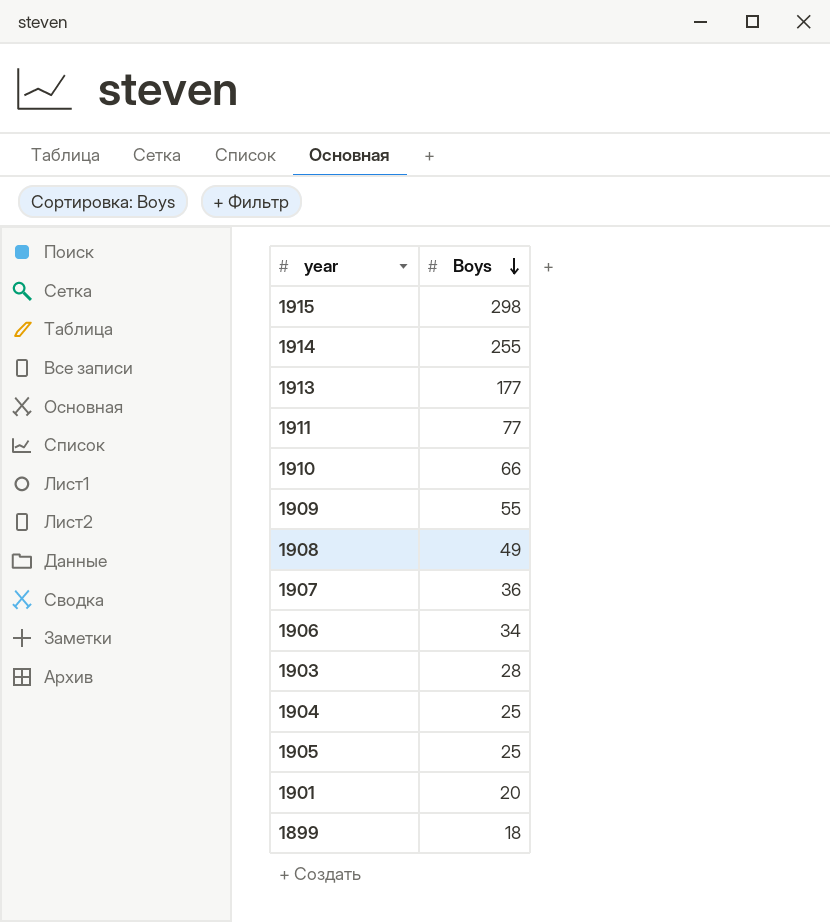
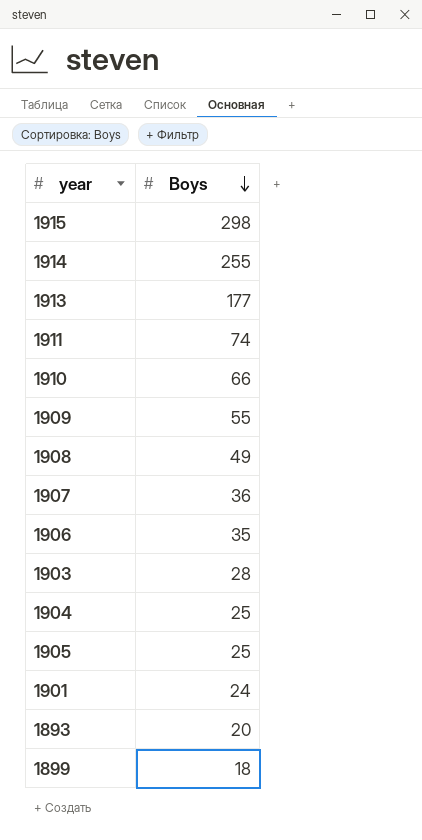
1911 | Boys: 77 -> 74
1906 | Boys: 34 -> 35
1901 | Boys: 20 -> 24
row 1893: none -> 20

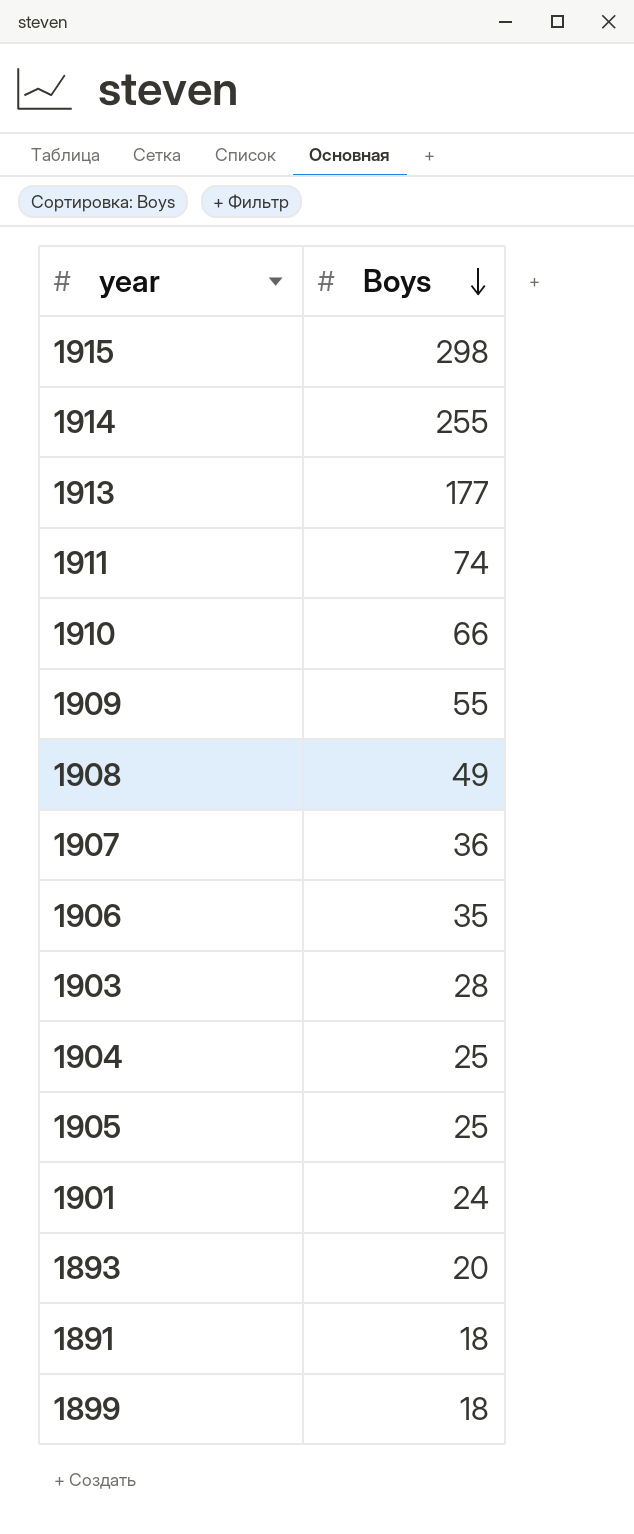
row 1891: none -> 18

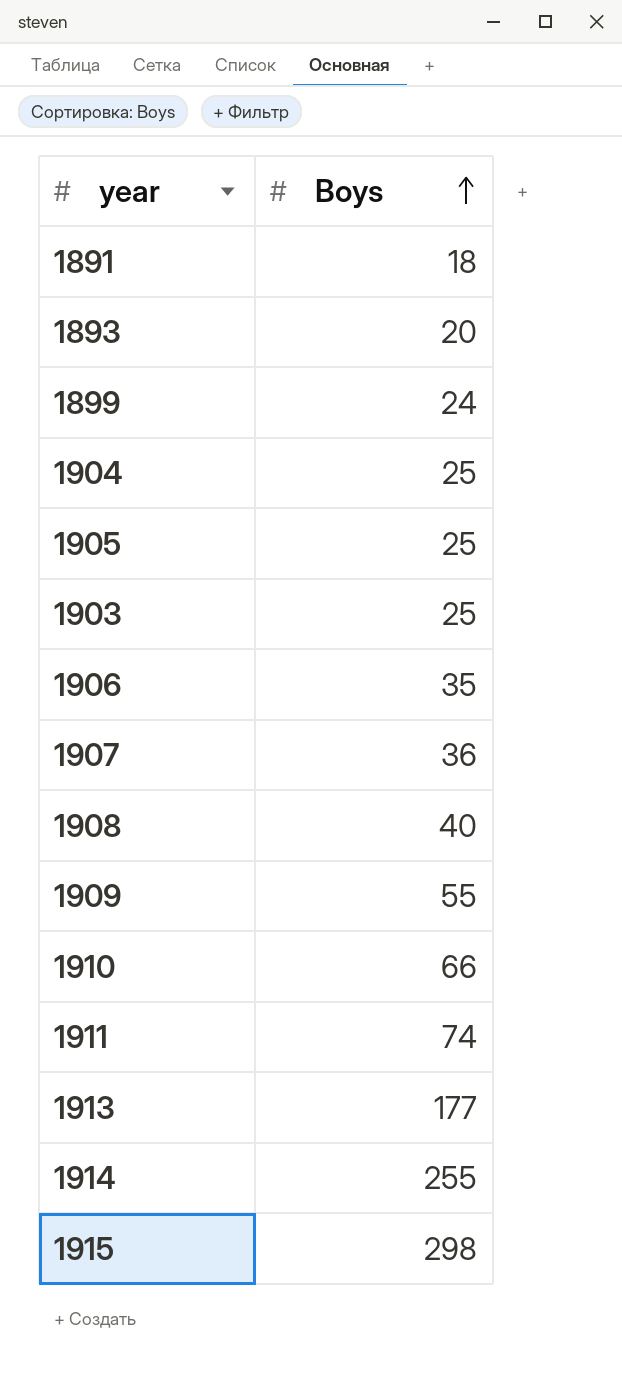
row order: Boys descending -> Boys ascending
row 1901: 24 -> none
1899 | Boys: 18 -> 24
1903 | Boys: 28 -> 25
1908 | Boys: 49 -> 40

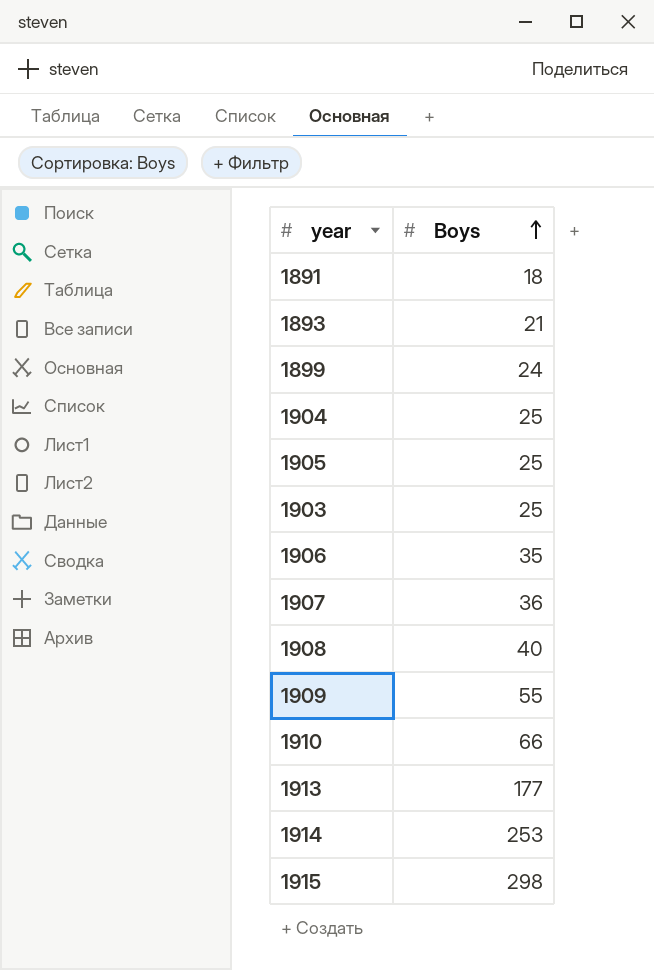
row 1911: 74 -> none
1893 | Boys: 20 -> 21
1914 | Boys: 255 -> 253

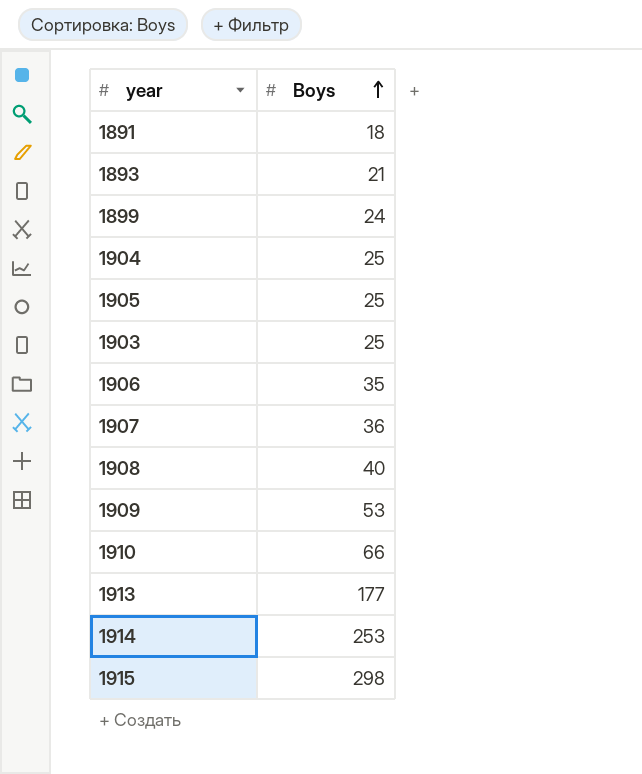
1909 | Boys: 55 -> 53

